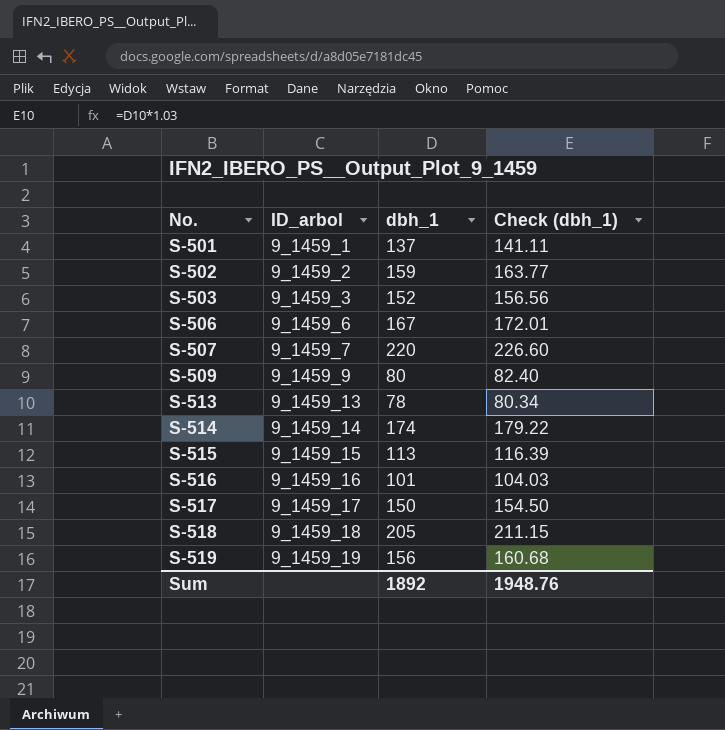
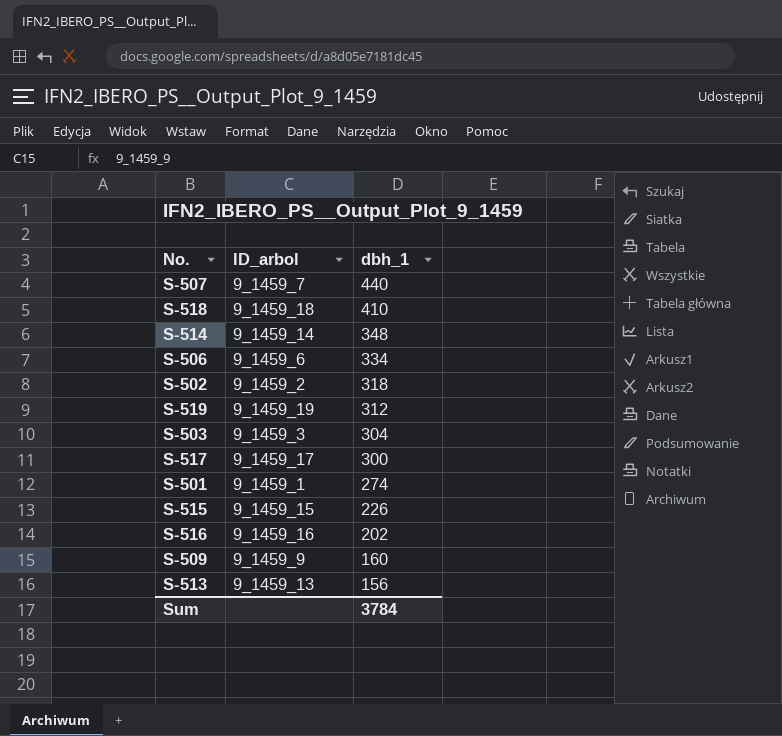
row order: No. ascending -> dbh_1 descending
column Check (dbh_1) | formula: [dbh_1] * 1.03 -> none
S-507 | dbh_1: 220 -> 440
S-518 | dbh_1: 205 -> 410
S-514 | dbh_1: 174 -> 348
S-506 | dbh_1: 167 -> 334
S-502 | dbh_1: 159 -> 318
S-519 | dbh_1: 156 -> 312
S-503 | dbh_1: 152 -> 304
S-517 | dbh_1: 150 -> 300
S-501 | dbh_1: 137 -> 274
S-515 | dbh_1: 113 -> 226
S-516 | dbh_1: 101 -> 202
S-509 | dbh_1: 80 -> 160
S-513 | dbh_1: 78 -> 156
Sum | dbh_1: 1892 -> 3784

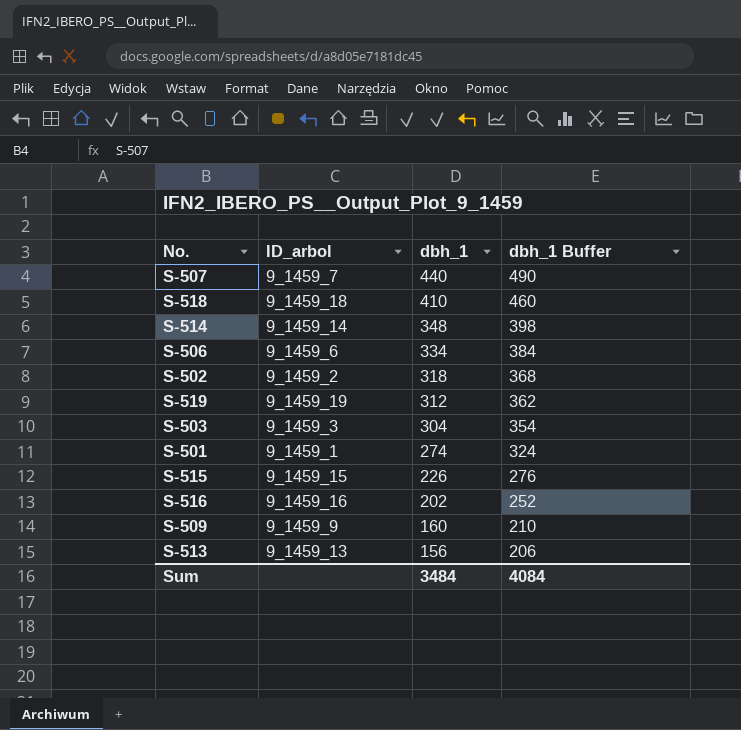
column dbh_1 Buffer | formula: none -> [dbh_1] + 50
row S-517: 9_1459_17 | 300 -> none
Sum | dbh_1: 3784 -> 3484

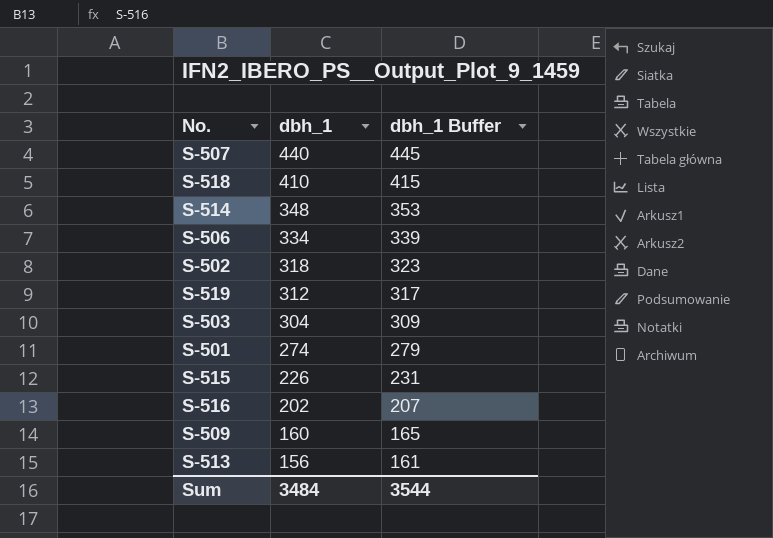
column ID_arbol | position: 2 -> none
column dbh_1 Buffer | formula: [dbh_1] + 50 -> [dbh_1] + 5
Sum | dbh_1 Buffer: 4084 -> 3544

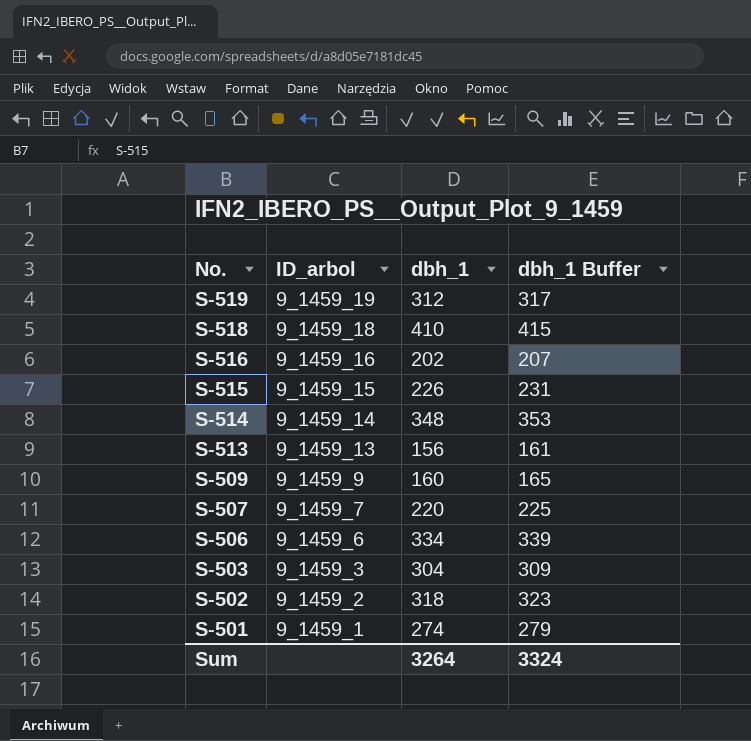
row order: dbh_1 descending -> No. descending
column ID_arbol | position: none -> 2
S-507 | dbh_1: 440 -> 220
S-507 | dbh_1 Buffer: 445 -> 225
Sum | dbh_1: 3484 -> 3264
Sum | dbh_1 Buffer: 3544 -> 3324

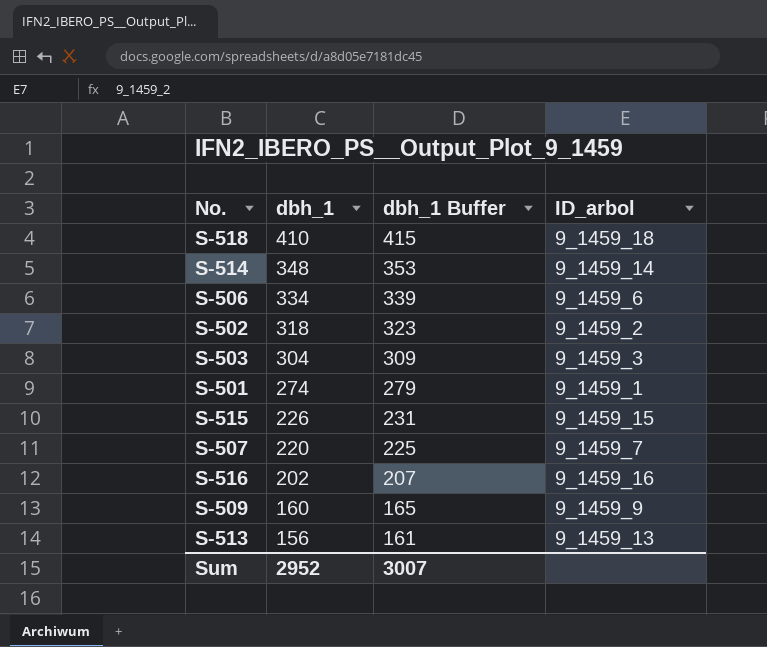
row order: No. descending -> dbh_1 descending
column ID_arbol | position: 2 -> 4
row S-519: 9_1459_19 | 312 | 317 -> none
Sum | dbh_1: 3264 -> 2952
Sum | dbh_1 Buffer: 3324 -> 3007

